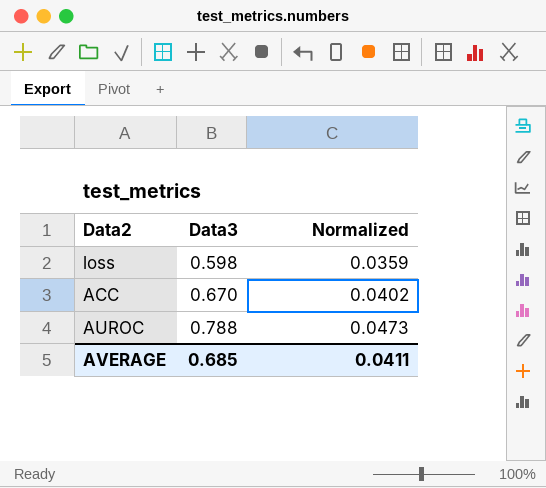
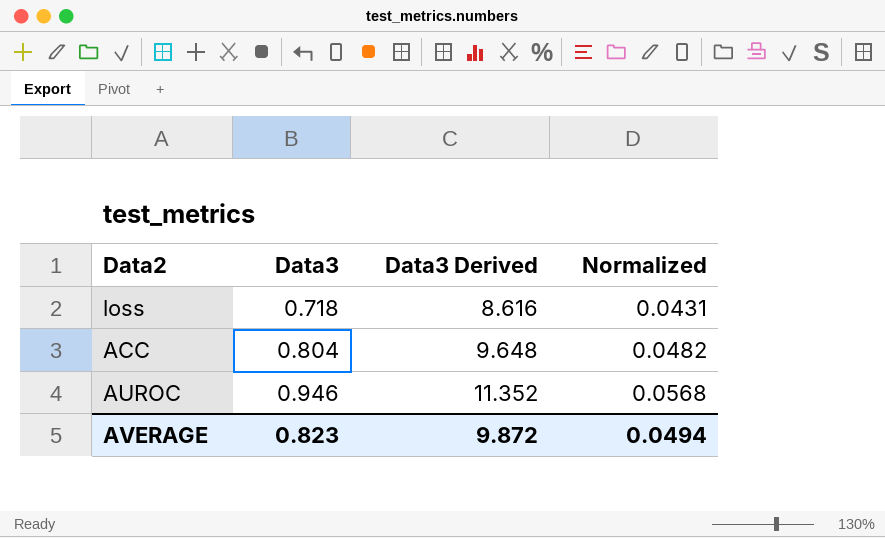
column Data3 Derived | formula: none -> [Data3] * 12
loss | Data3: 0.598 -> 0.718
loss | Normalized: 0.0359 -> 0.0431
ACC | Data3: 0.670 -> 0.804
ACC | Normalized: 0.0402 -> 0.0482
AUROC | Data3: 0.788 -> 0.946
AUROC | Normalized: 0.0473 -> 0.0568
AVERAGE | Data3: 0.685 -> 0.823
AVERAGE | Normalized: 0.0411 -> 0.0494

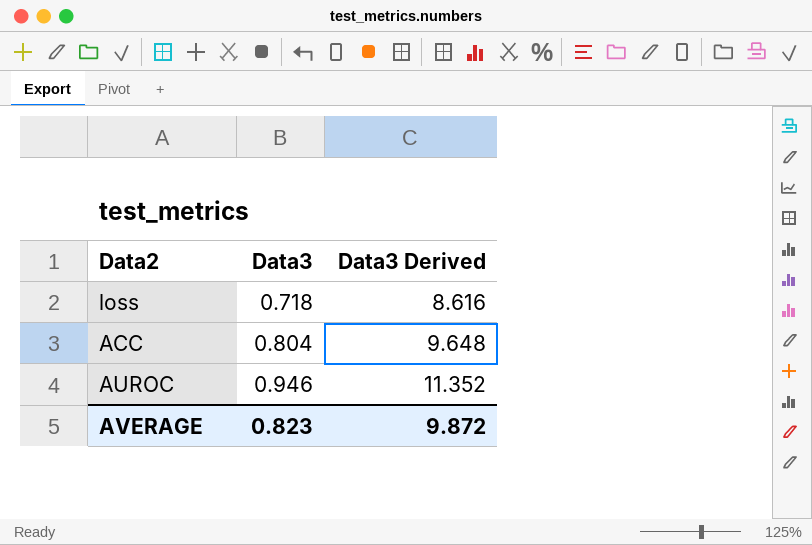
column Normalized | formula: [Data3] * 0.06 -> none

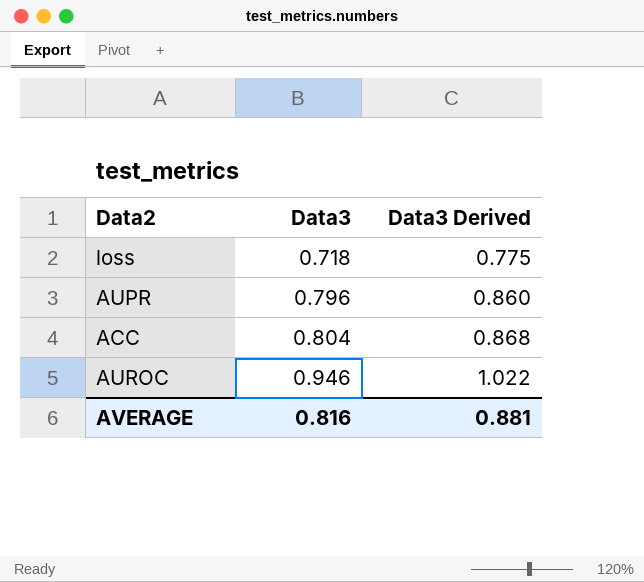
column Data3 Derived | formula: [Data3] * 12 -> [Data3] * 1.08
row AUPR: none -> 0.796 | 0.860
AVERAGE | Data3: 0.823 -> 0.816
AVERAGE | Data3 Derived: 9.872 -> 0.881

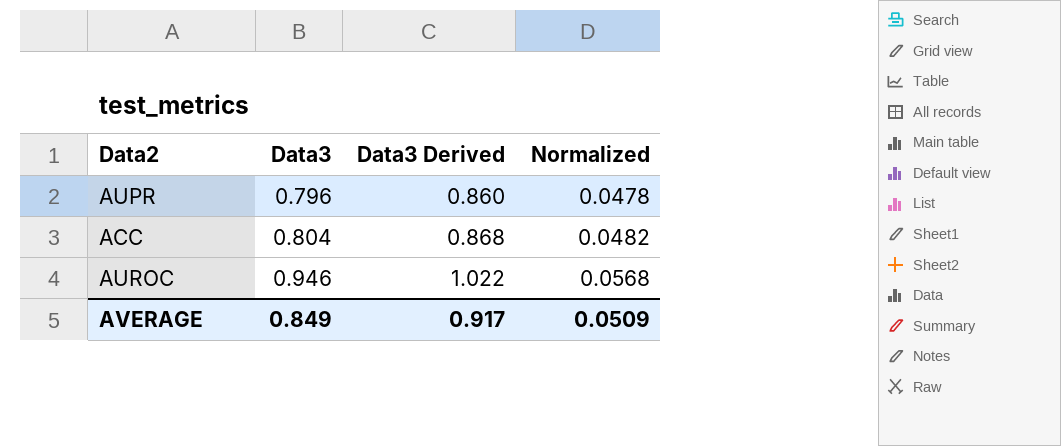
column Normalized | formula: none -> [Data3] * 0.06
row loss: 0.718 | 0.775 -> none
AVERAGE | Data3: 0.816 -> 0.849
AVERAGE | Data3 Derived: 0.881 -> 0.917

